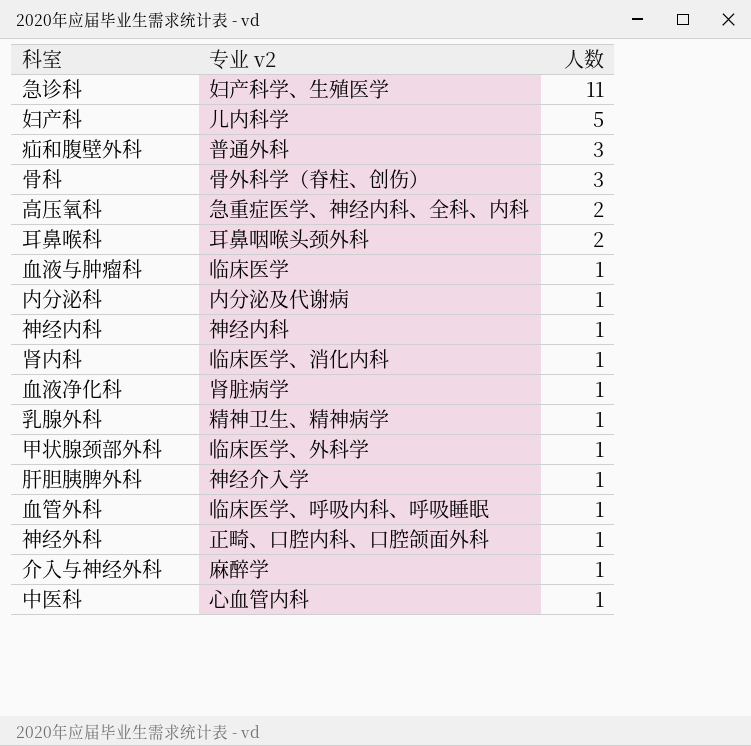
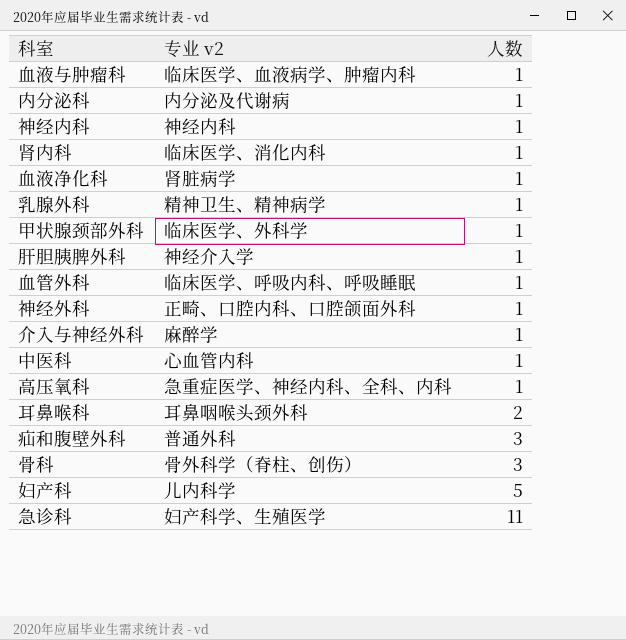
row order: 人数 descending -> 人数 ascending
血液与肿瘤科 | 专业 v2: 临床医学 -> 临床医学、血液病学、肿瘤内科
高压氧科 | 人数: 2 -> 1

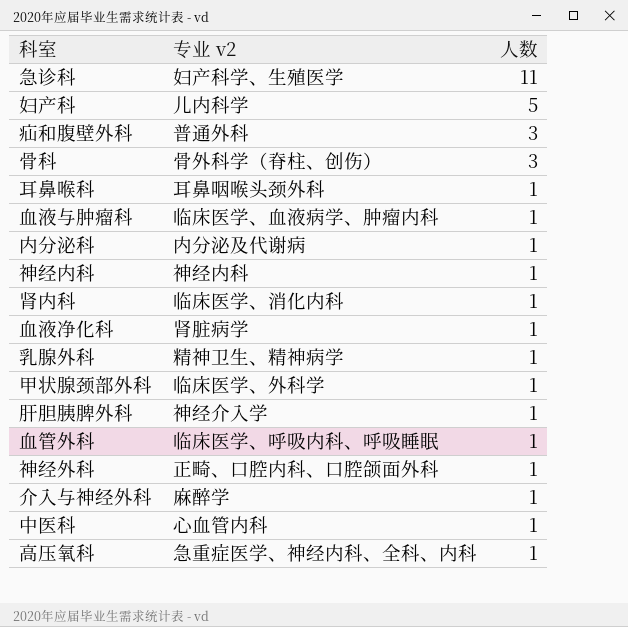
row order: 人数 ascending -> 人数 descending
耳鼻喉科 | 人数: 2 -> 1

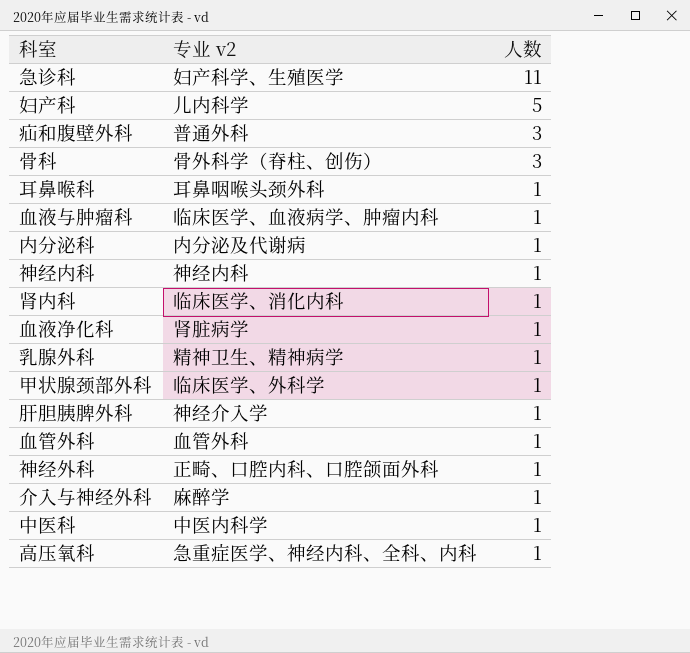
血管外科 | 专业 v2: 临床医学、呼吸内科、呼吸睡眠 -> 血管外科
中医科 | 专业 v2: 心血管内科 -> 中医内科学

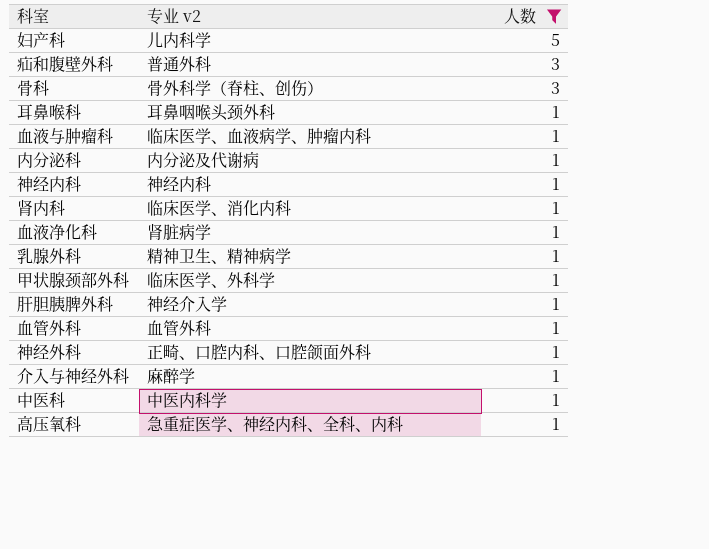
filter: none -> 人数 != 11

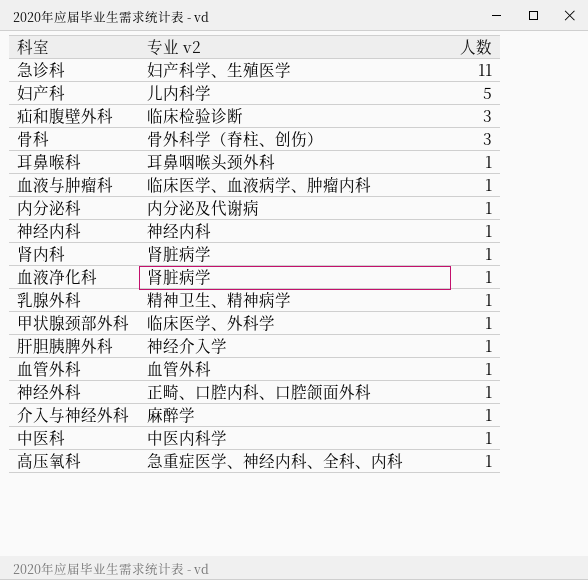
filter: 人数 != 11 -> none
疝和腹壁外科 | 专业 v2: 普通外科 -> 临床检验诊断
肾内科 | 专业 v2: 临床医学、消化内科 -> 肾脏病学

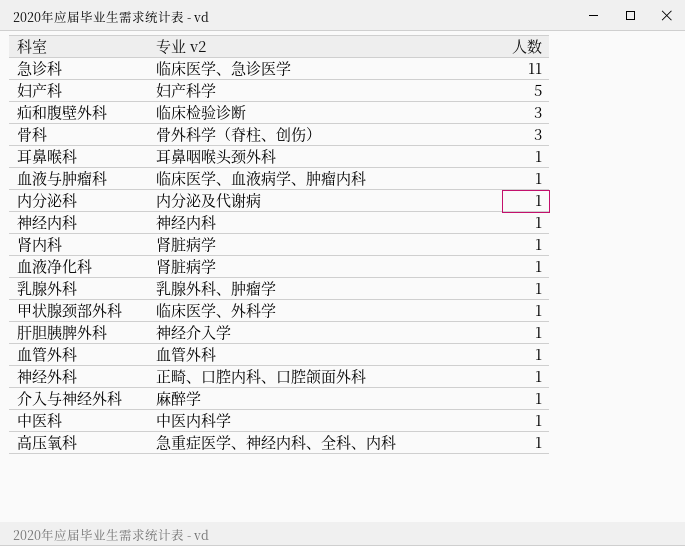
急诊科 | 专业 v2: 妇产科学、生殖医学 -> 临床医学、急诊医学
妇产科 | 专业 v2: 儿内科学 -> 妇产科学
乳腺外科 | 专业 v2: 精神卫生、精神病学 -> 乳腺外科、肿瘤学

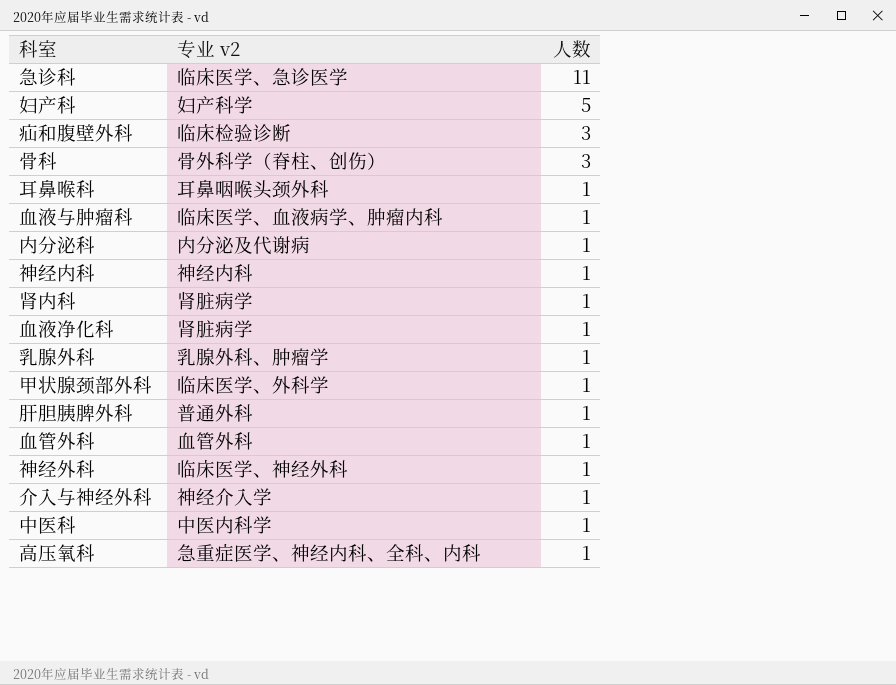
肝胆胰脾外科 | 专业 v2: 神经介入学 -> 普通外科
神经外科 | 专业 v2: 正畸、口腔内科、口腔颌面外科 -> 临床医学、神经外科
介入与神经外科 | 专业 v2: 麻醉学 -> 神经介入学

